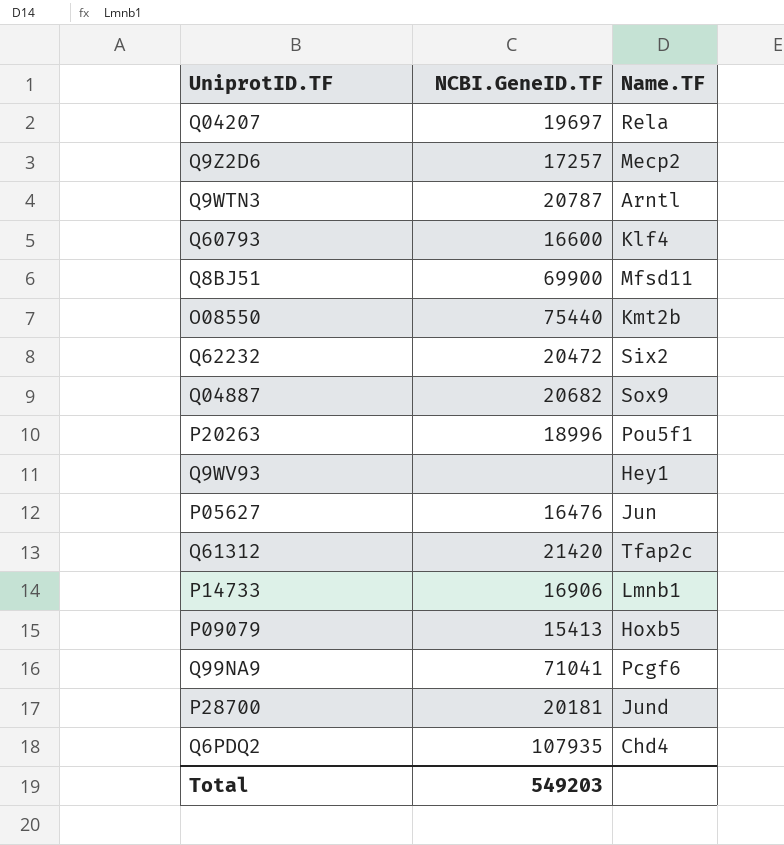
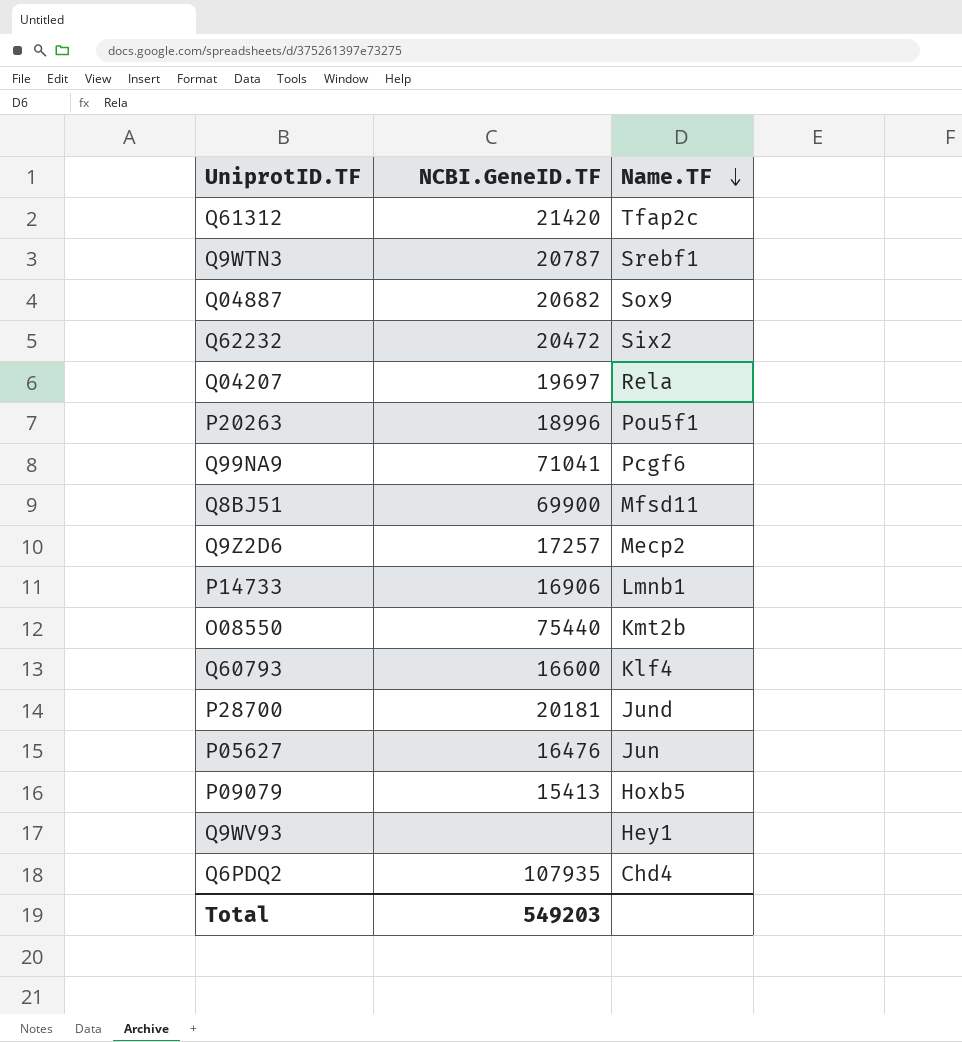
row order: none -> Name.TF descending
Q9WTN3 | Name.TF: Arntl -> Srebf1

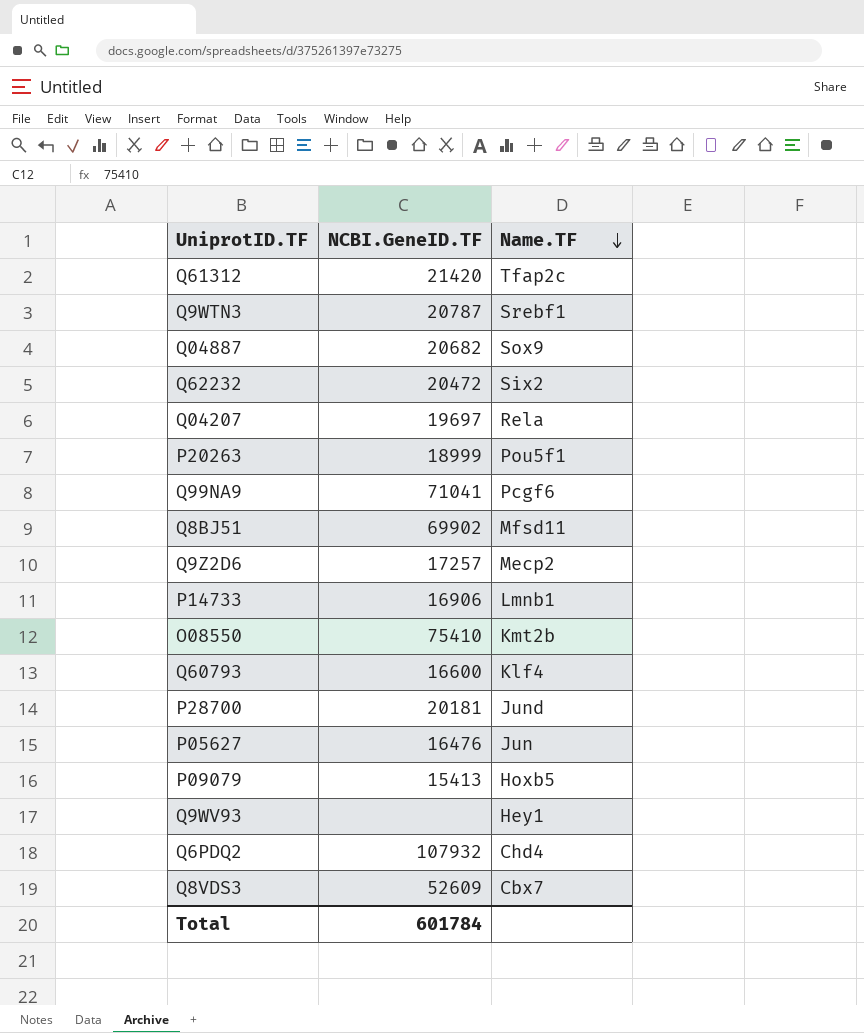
P20263 | NCBI.GeneID.TF: 18996 -> 18999
Q8BJ51 | NCBI.GeneID.TF: 69900 -> 69902
O08550 | NCBI.GeneID.TF: 75440 -> 75410
Q6PDQ2 | NCBI.GeneID.TF: 107935 -> 107932
row Q8VDS3: none -> 52609 | Cbx7
Total | NCBI.GeneID.TF: 549203 -> 601784

